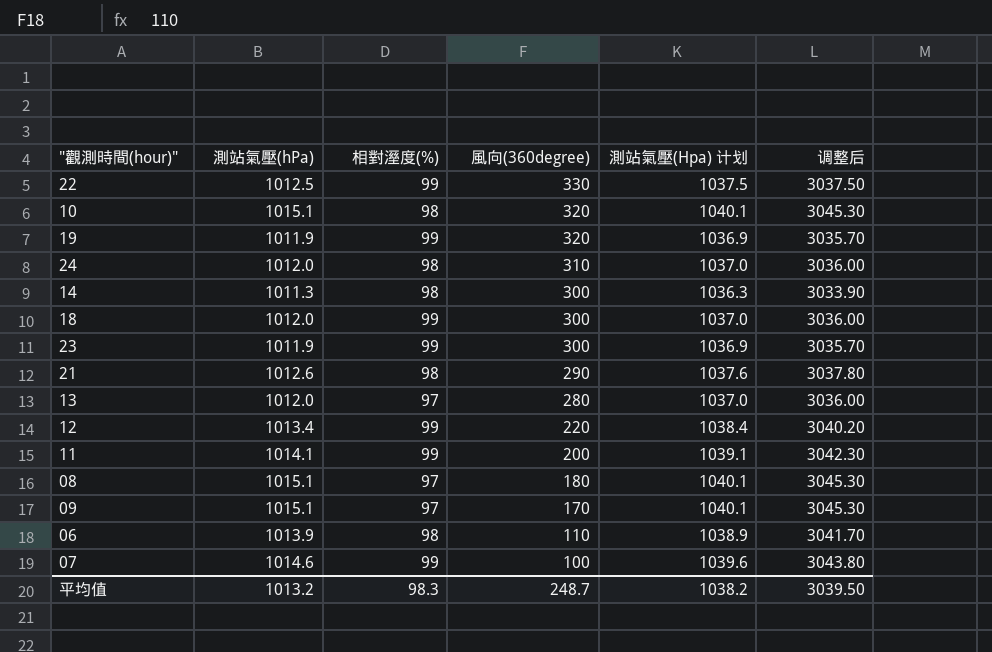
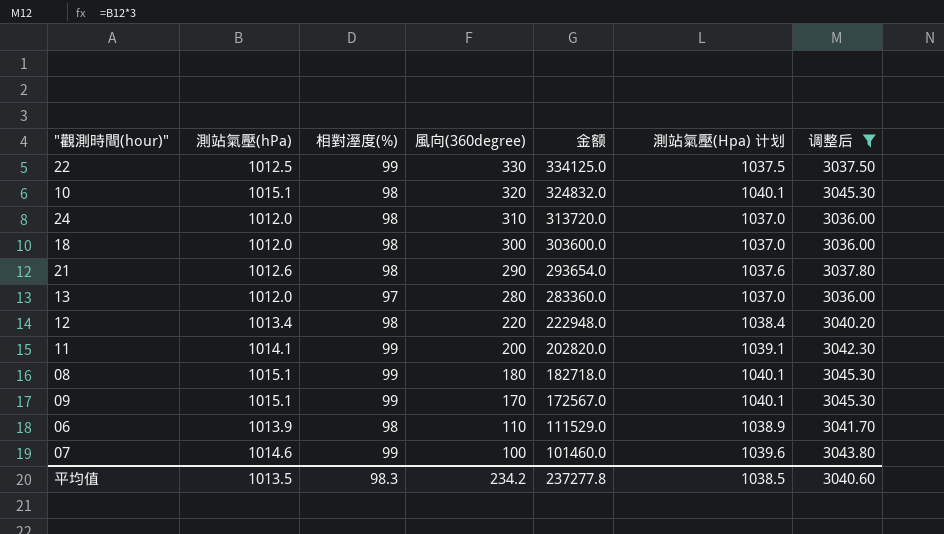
filter: none -> 调整后 >= 3036.00
column 金额 | formula: none -> [測站氣壓(hPa)] * [風向(360degree)]
18 | 相對溼度(%): 99 -> 98
12 | 相對溼度(%): 99 -> 98
08 | 相對溼度(%): 97 -> 99
09 | 相對溼度(%): 97 -> 99
平均值 | 測站氣壓(hPa): 1013.2 -> 1013.5
平均值 | 風向(360degree): 248.7 -> 234.2
平均值 | 測站氣壓(Hpa) 计划: 1038.2 -> 1038.5
平均值 | 调整后: 3039.50 -> 3040.60

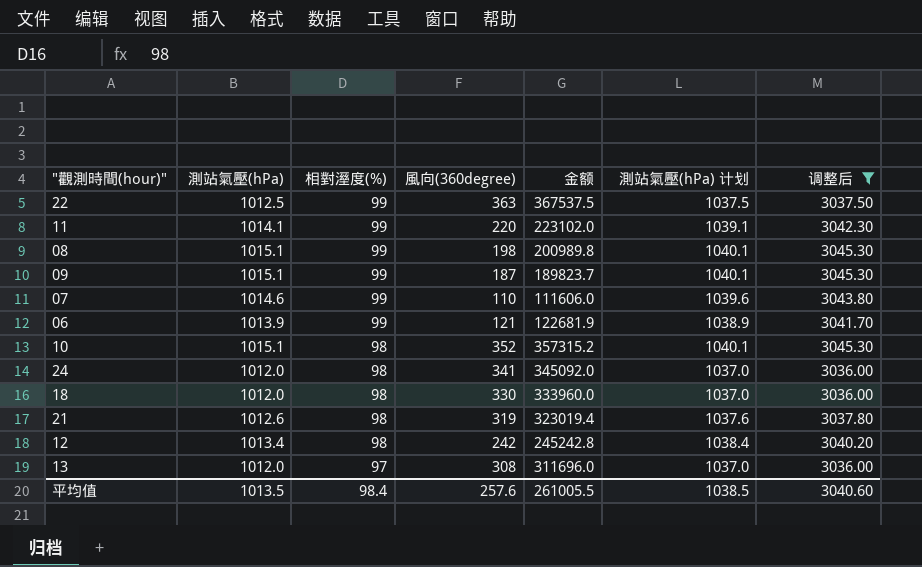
row order: 風向(360degree) descending -> 相對溼度(%) descending
column name: 測站氣壓(Hpa) 计划 -> 測站氣壓(hPa) 计划
22 | 風向(360degree): 330 -> 363
22 | 金额: 334125.0 -> 367537.5
11 | 風向(360degree): 200 -> 220
11 | 金额: 202820.0 -> 223102.0
08 | 風向(360degree): 180 -> 198
08 | 金额: 182718.0 -> 200989.8
09 | 風向(360degree): 170 -> 187
09 | 金额: 172567.0 -> 189823.7
07 | 風向(360degree): 100 -> 110
07 | 金额: 101460.0 -> 111606.0
06 | 相對溼度(%): 98 -> 99
06 | 風向(360degree): 110 -> 121
06 | 金额: 111529.0 -> 122681.9
10 | 風向(360degree): 320 -> 352
10 | 金额: 324832.0 -> 357315.2
24 | 風向(360degree): 310 -> 341
24 | 金额: 313720.0 -> 345092.0
18 | 風向(360degree): 300 -> 330
18 | 金额: 303600.0 -> 333960.0
21 | 風向(360degree): 290 -> 319
21 | 金额: 293654.0 -> 323019.4
12 | 風向(360degree): 220 -> 242
12 | 金额: 222948.0 -> 245242.8
13 | 風向(360degree): 280 -> 308
13 | 金额: 283360.0 -> 311696.0
平均值 | 相對溼度(%): 98.3 -> 98.4
平均值 | 風向(360degree): 234.2 -> 257.6
平均值 | 金额: 237277.8 -> 261005.5

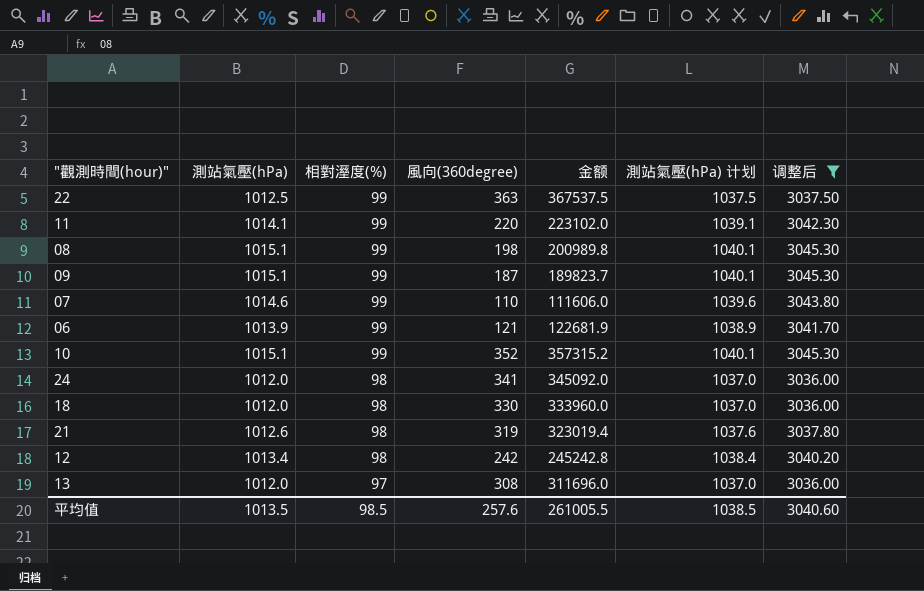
10 | 相對溼度(%): 98 -> 99
平均值 | 相對溼度(%): 98.4 -> 98.5

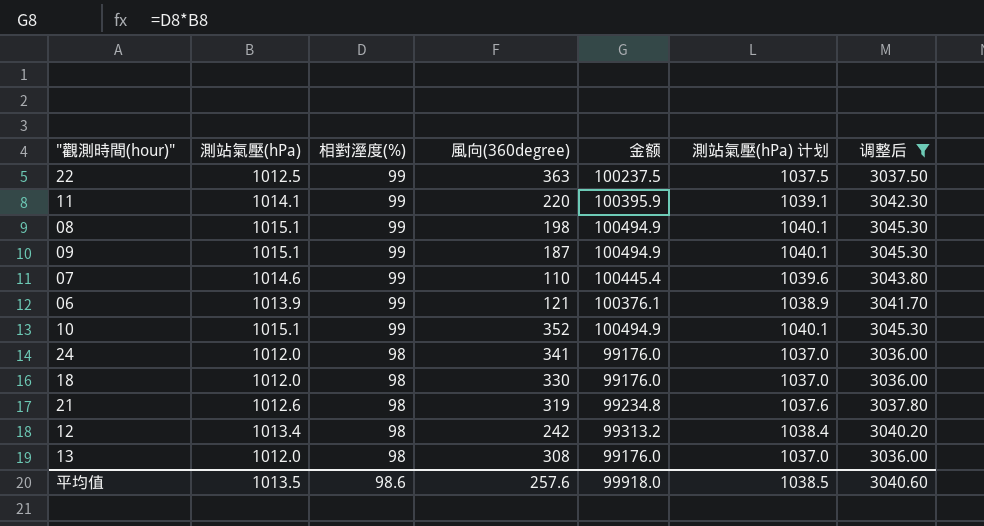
column 金额 | formula: [測站氣壓(hPa)] * [風向(360degree)] -> [測站氣壓(hPa)] * [相對溼度(%)]
13 | 相對溼度(%): 97 -> 98
平均值 | 相對溼度(%): 98.5 -> 98.6
平均值 | 金额: 261005.5 -> 99918.0

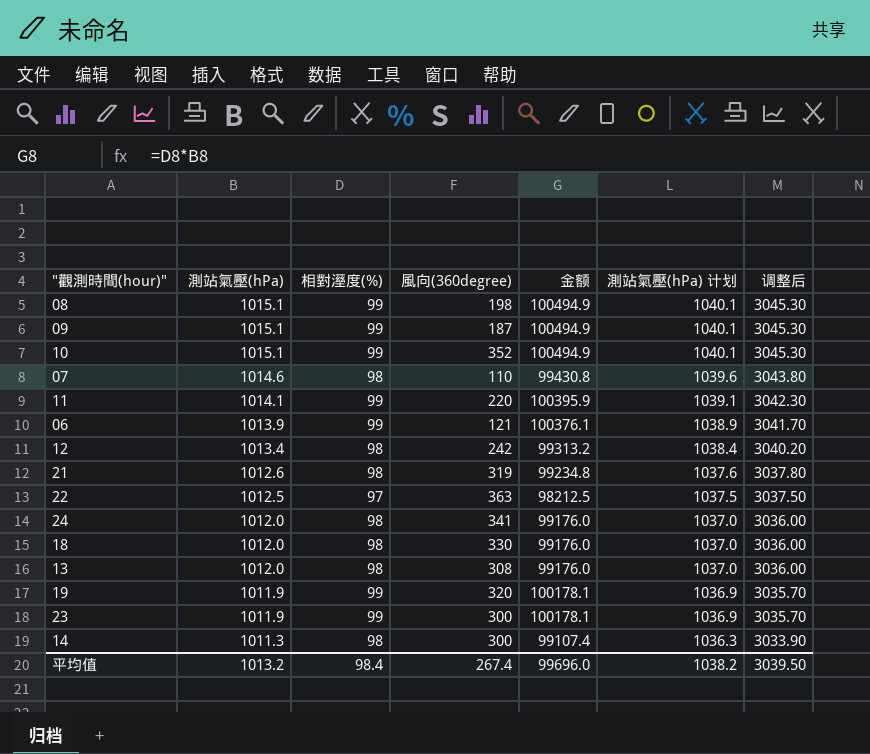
filter: 调整后 >= 3036.00 -> none
row order: 相對溼度(%) descending -> 測站氣壓(hPa) descending
07 | 相對溼度(%): 99 -> 98
07 | 金额: 100445.4 -> 99430.8
22 | 相對溼度(%): 99 -> 97
22 | 金额: 100237.5 -> 98212.5
平均值 | 測站氣壓(hPa): 1013.5 -> 1013.2
平均值 | 相對溼度(%): 98.6 -> 98.4
平均值 | 風向(360degree): 257.6 -> 267.4
平均值 | 金额: 99918.0 -> 99696.0
平均值 | 測站氣壓(hPa) 计划: 1038.5 -> 1038.2
平均值 | 调整后: 3040.60 -> 3039.50

